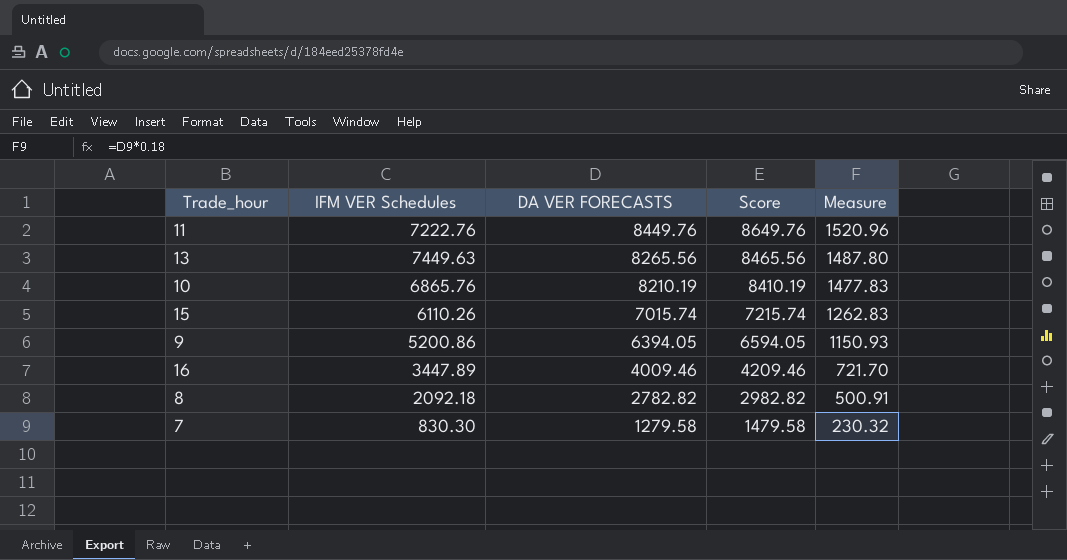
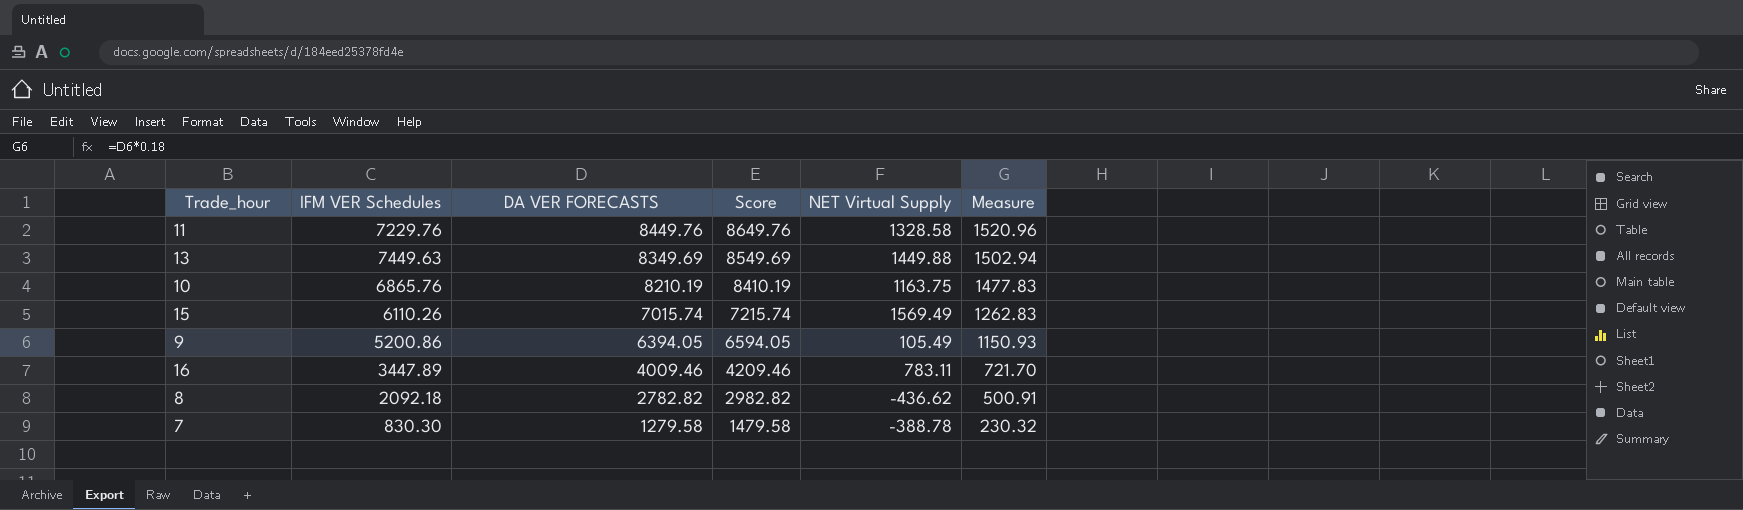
column NET Virtual Supply | position: none -> 5
11 | IFM VER Schedules: 7222.76 -> 7229.76
13 | DA VER FORECASTS: 8265.56 -> 8349.69
13 | Score: 8465.56 -> 8549.69
13 | Measure: 1487.80 -> 1502.94

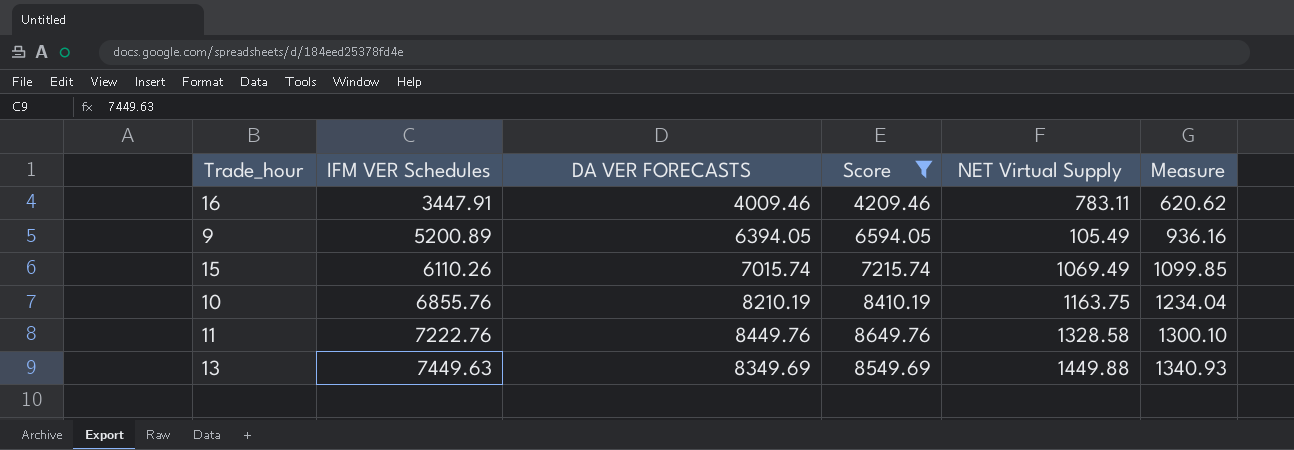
filter: none -> Score >= 4209.46
row order: DA VER FORECASTS descending -> IFM VER Schedules ascending
column Measure | formula: [DA VER FORECASTS] * 0.18 -> [IFM VER Schedules] * 0.18
16 | IFM VER Schedules: 3447.89 -> 3447.91
9 | IFM VER Schedules: 5200.86 -> 5200.89
15 | NET Virtual Supply: 1569.49 -> 1069.49
10 | IFM VER Schedules: 6865.76 -> 6855.76
11 | IFM VER Schedules: 7229.76 -> 7222.76

